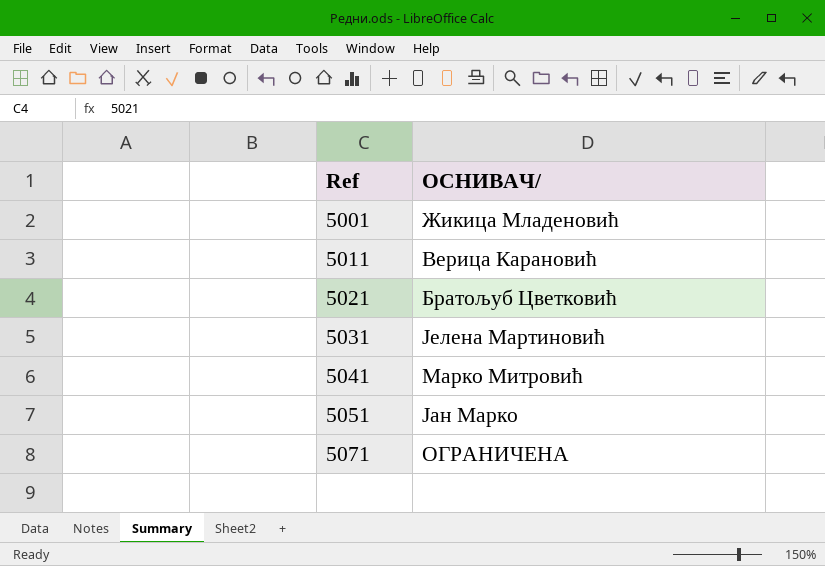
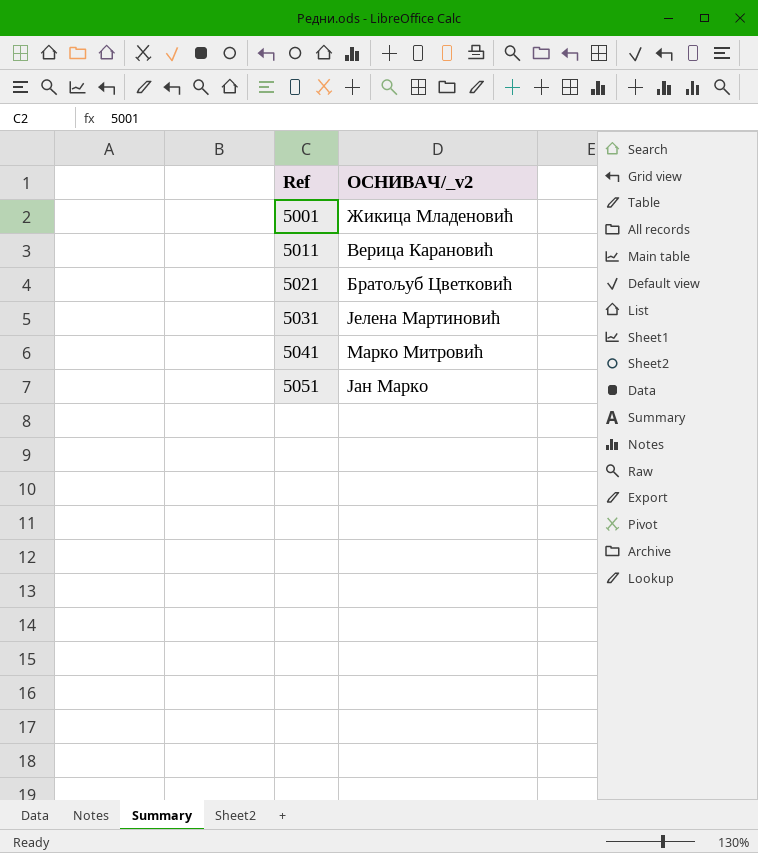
column name: ОСНИВАЧ/ -> ОСНИВАЧ/_v2
row 5071: ОГРАНИЧЕНА -> none

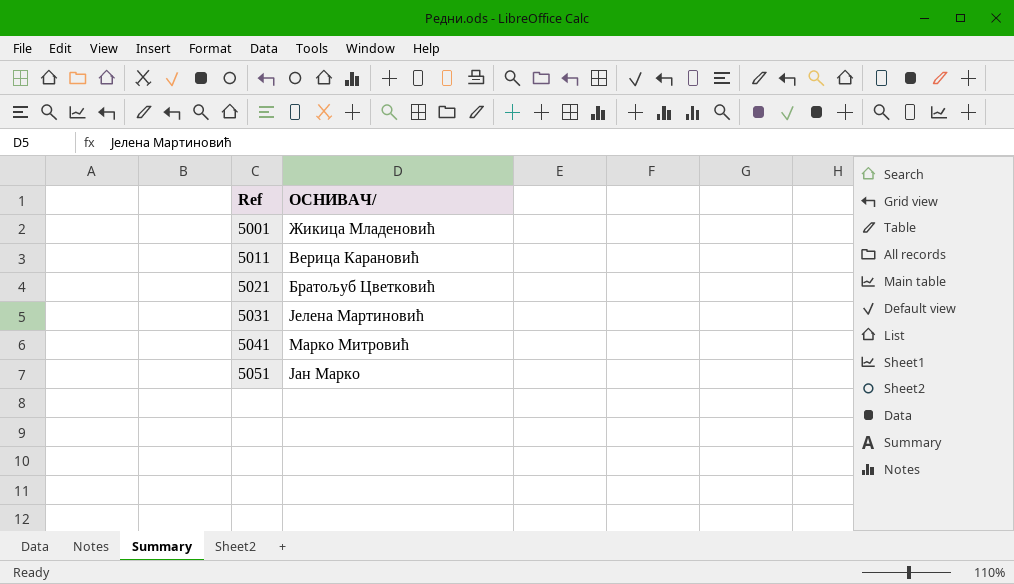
column name: ОСНИВАЧ/_v2 -> ОСНИВАЧ/

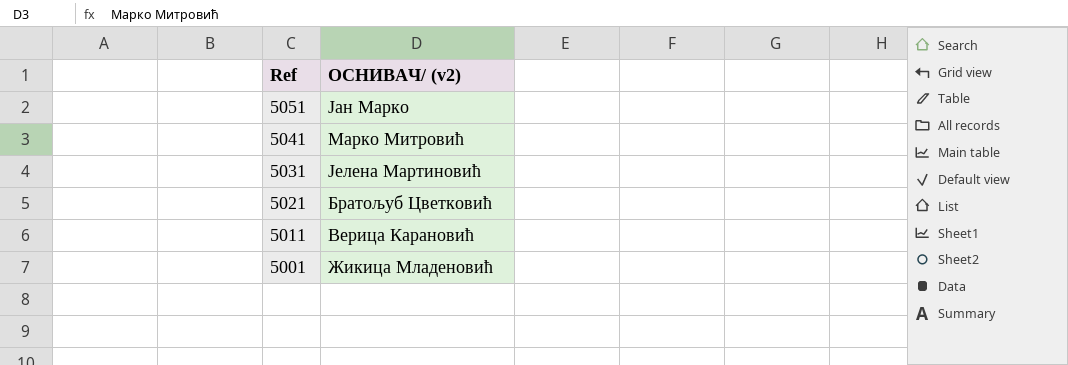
row order: Ref ascending -> Ref descending
column name: ОСНИВАЧ/ -> ОСНИВАЧ/ (v2)

